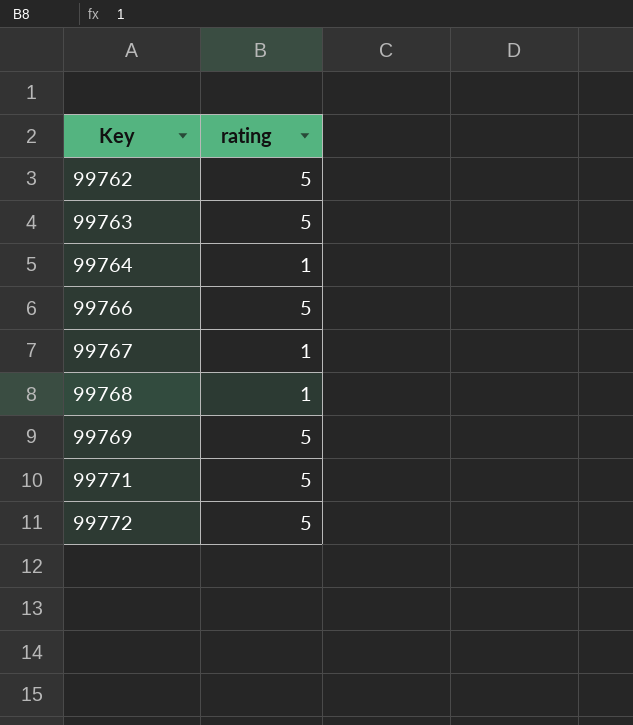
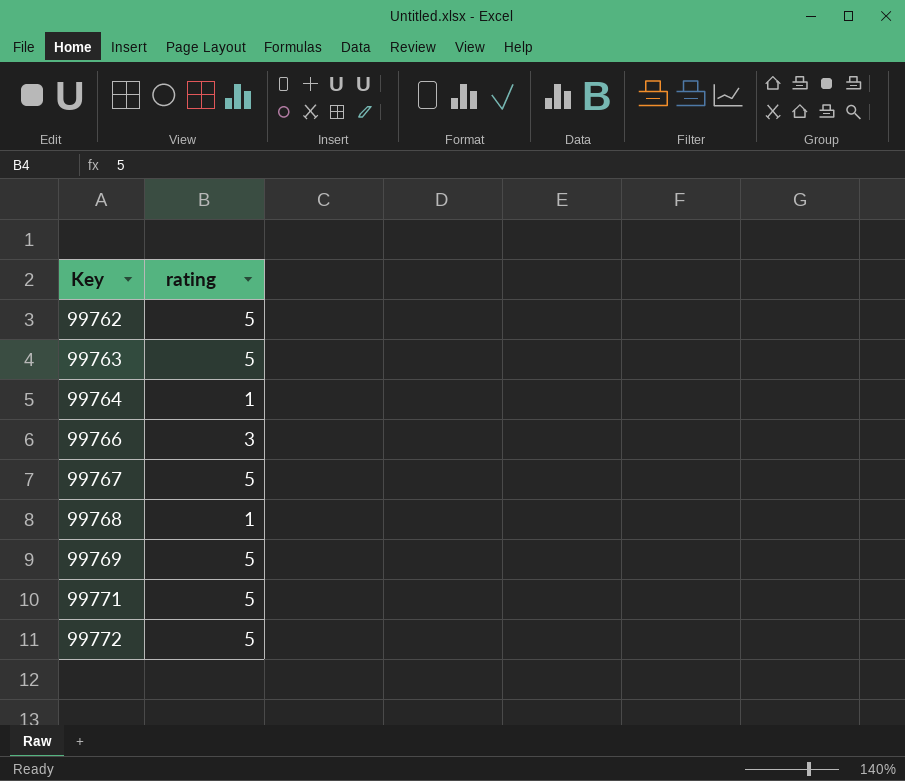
99766 | rating: 5 -> 3
99767 | rating: 1 -> 5

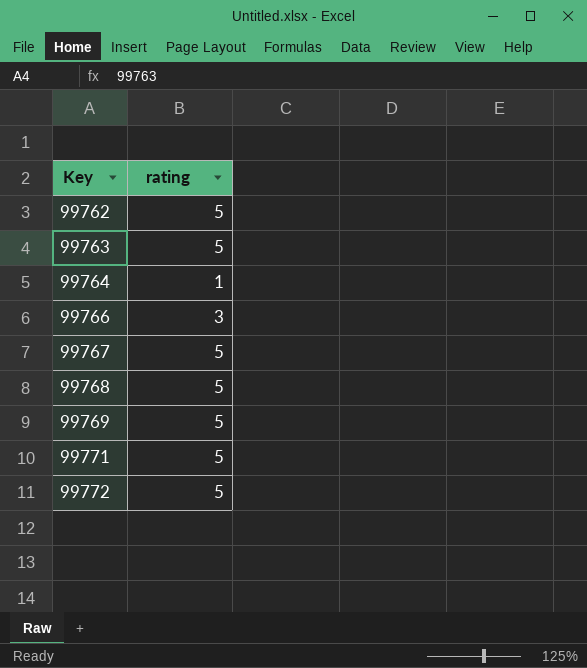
99768 | rating: 1 -> 5

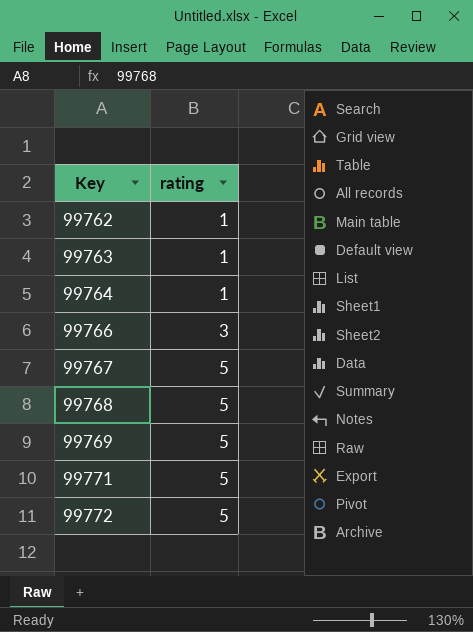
99762 | rating: 5 -> 1
99763 | rating: 5 -> 1

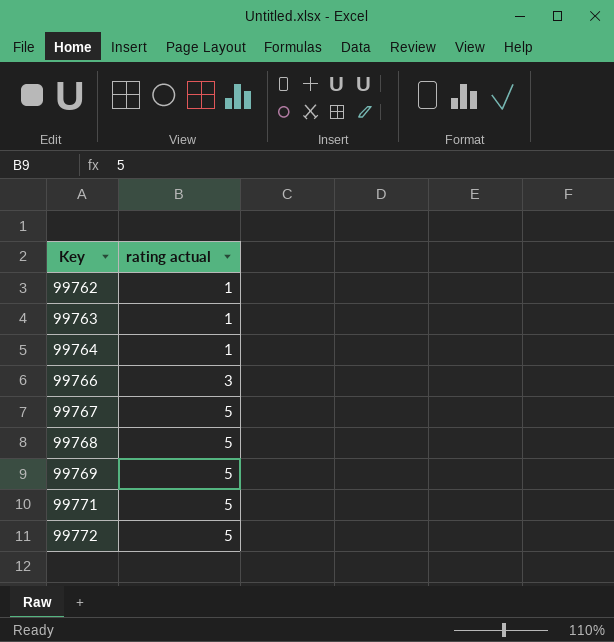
column name: rating -> rating actual

